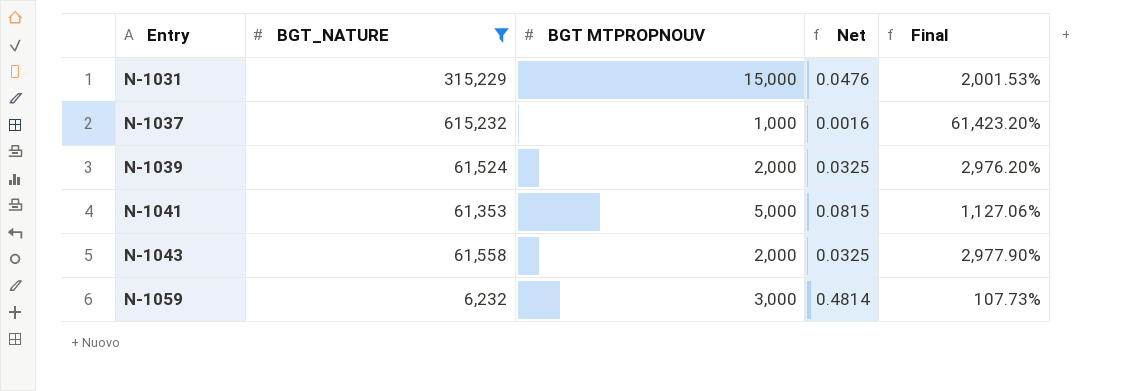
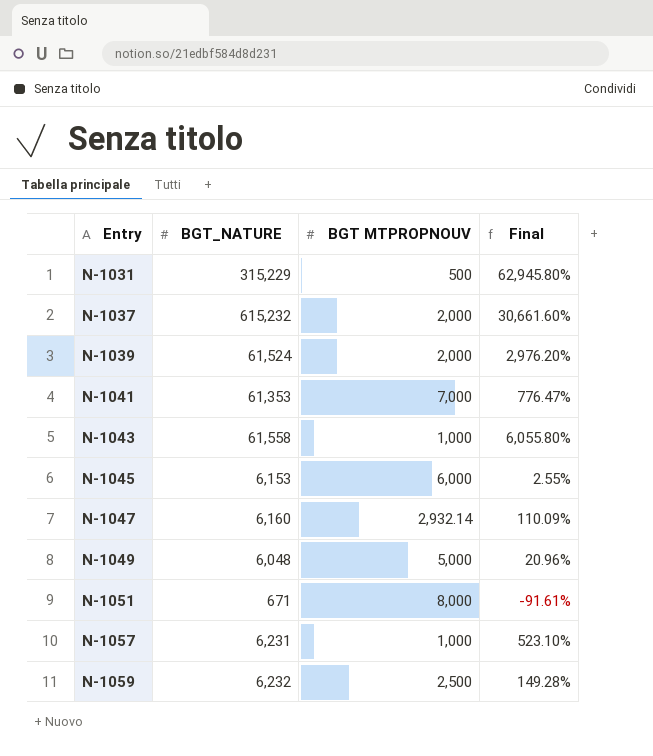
filter: BGT_NATURE >= 6,232 -> none
column Net | formula: [BGT MTPROPNOUV] / [BGT_NATURE] -> none
N-1031 | BGT MTPROPNOUV: 15,000 -> 500
N-1031 | Final: 2,001.53% -> 62,945.80%
N-1037 | BGT MTPROPNOUV: 1,000 -> 2,000
N-1037 | Final: 61,423.20% -> 30,661.60%
N-1041 | BGT MTPROPNOUV: 5,000 -> 7,000
N-1041 | Final: 1,127.06% -> 776.47%
N-1043 | BGT MTPROPNOUV: 2,000 -> 1,000
N-1043 | Final: 2,977.90% -> 6,055.80%
N-1059 | BGT MTPROPNOUV: 3,000 -> 2,500
N-1059 | Final: 107.73% -> 149.28%

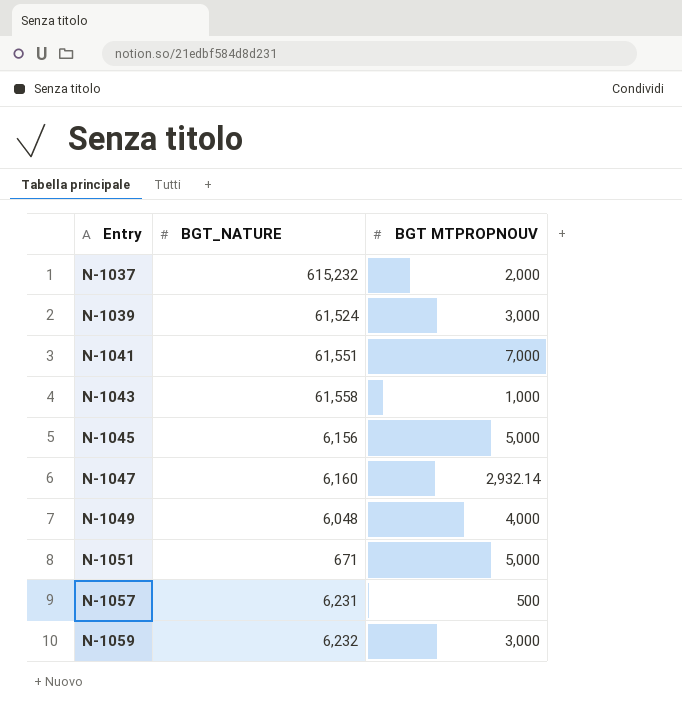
column Final | formula: ([BGT_NATURE] - [BGT MTPROPNOUV]) / [BGT MTPROPNOUV] -> none
row N-1031: 315,229 | 500 | 62,945.80% -> none
N-1039 | BGT MTPROPNOUV: 2,000 -> 3,000
N-1041 | BGT_NATURE: 61,353 -> 61,551
N-1045 | BGT_NATURE: 6,153 -> 6,156
N-1045 | BGT MTPROPNOUV: 6,000 -> 5,000
N-1049 | BGT MTPROPNOUV: 5,000 -> 4,000
N-1051 | BGT MTPROPNOUV: 8,000 -> 5,000
N-1057 | BGT MTPROPNOUV: 1,000 -> 500
N-1059 | BGT MTPROPNOUV: 2,500 -> 3,000

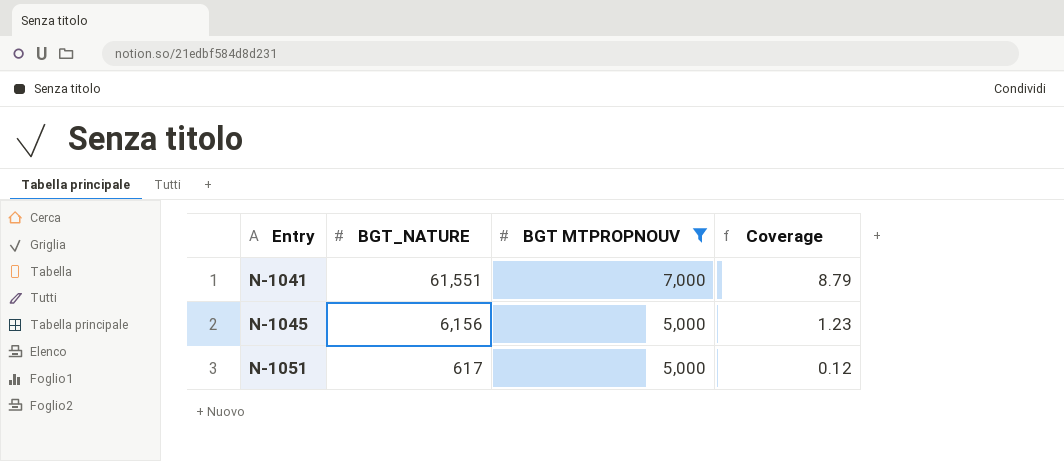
filter: none -> BGT MTPROPNOUV >= 5,000
column Coverage | formula: none -> [BGT_NATURE] / [BGT MTPROPNOUV]
N-1051 | BGT_NATURE: 671 -> 617

